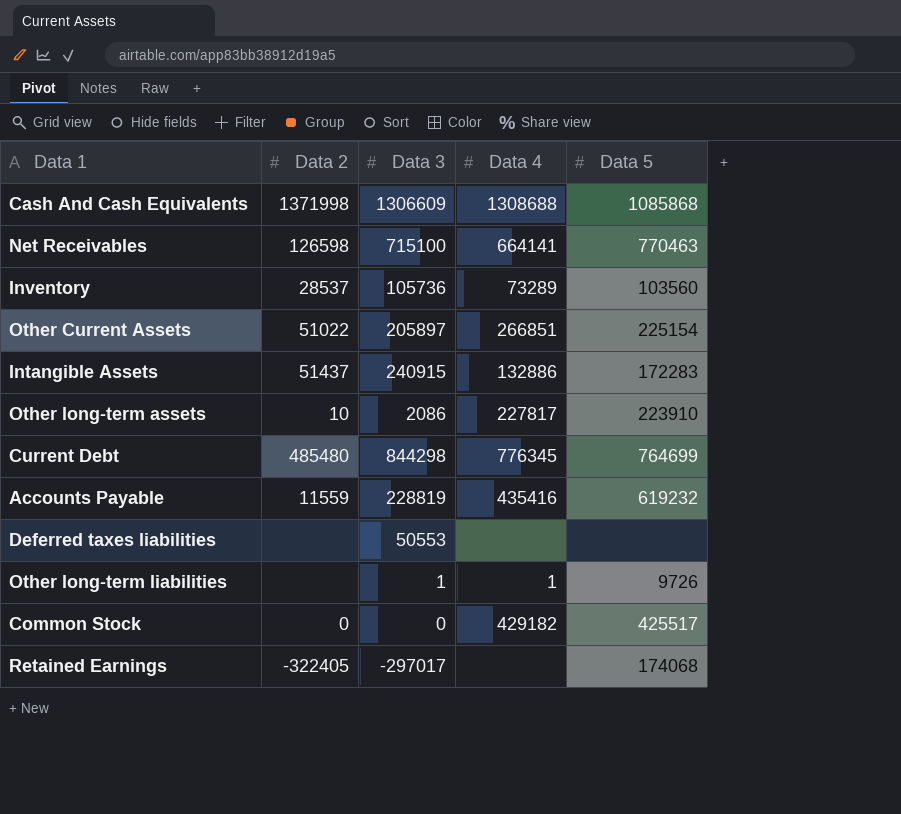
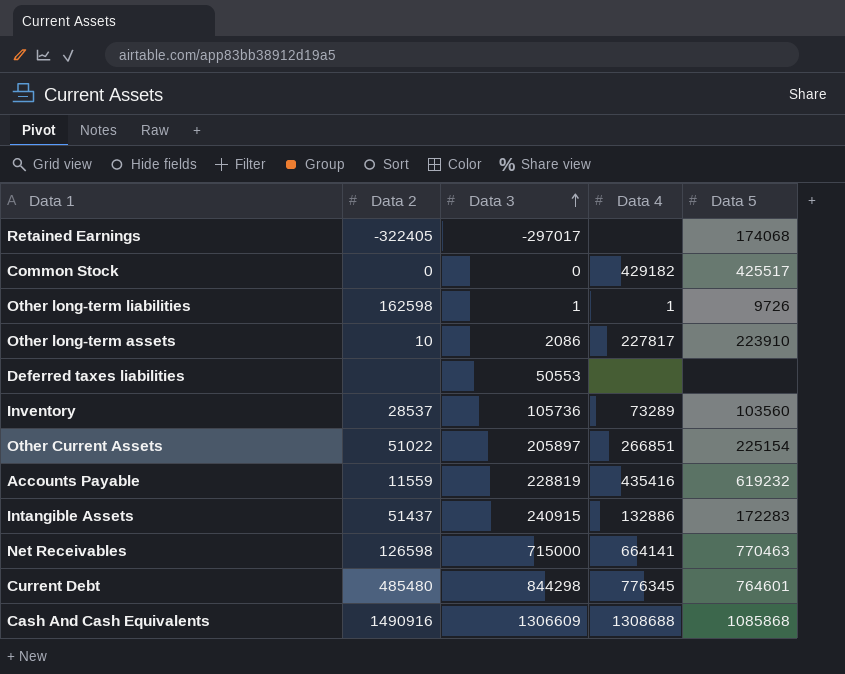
row order: none -> Data 3 ascending
Other long-term liabilities | Data 2: none -> 162598
Net Receivables | Data 3: 715100 -> 715000
Current Debt | Data 5: 764699 -> 764601
Cash And Cash Equivalents | Data 2: 1371998 -> 1490916

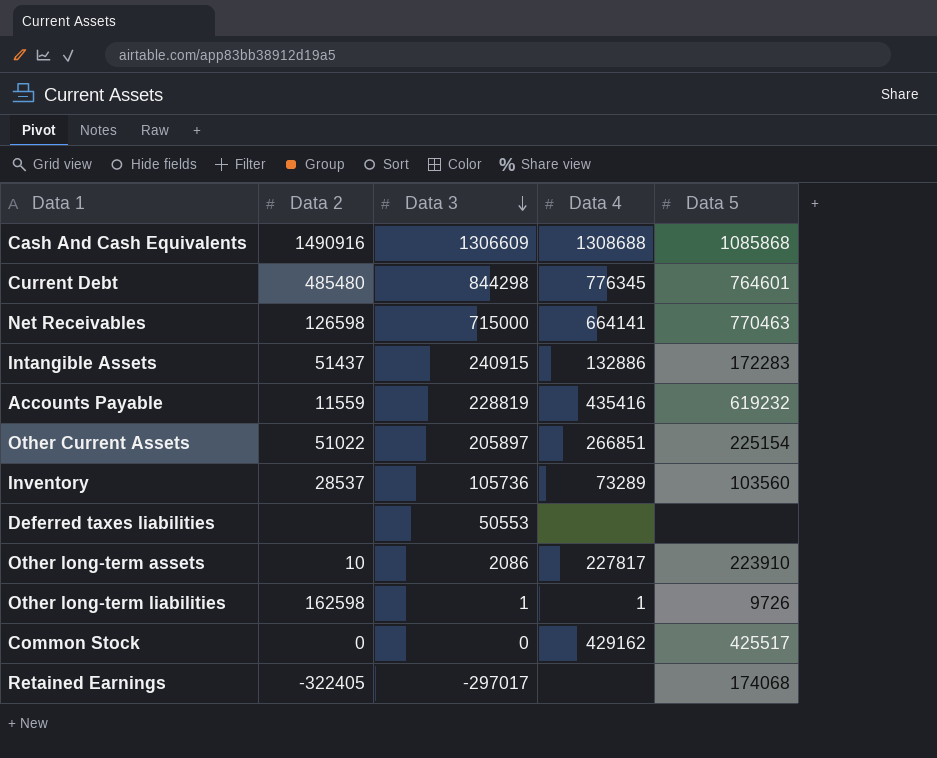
row order: Data 3 ascending -> Data 3 descending
Common Stock | Data 4: 429182 -> 429162

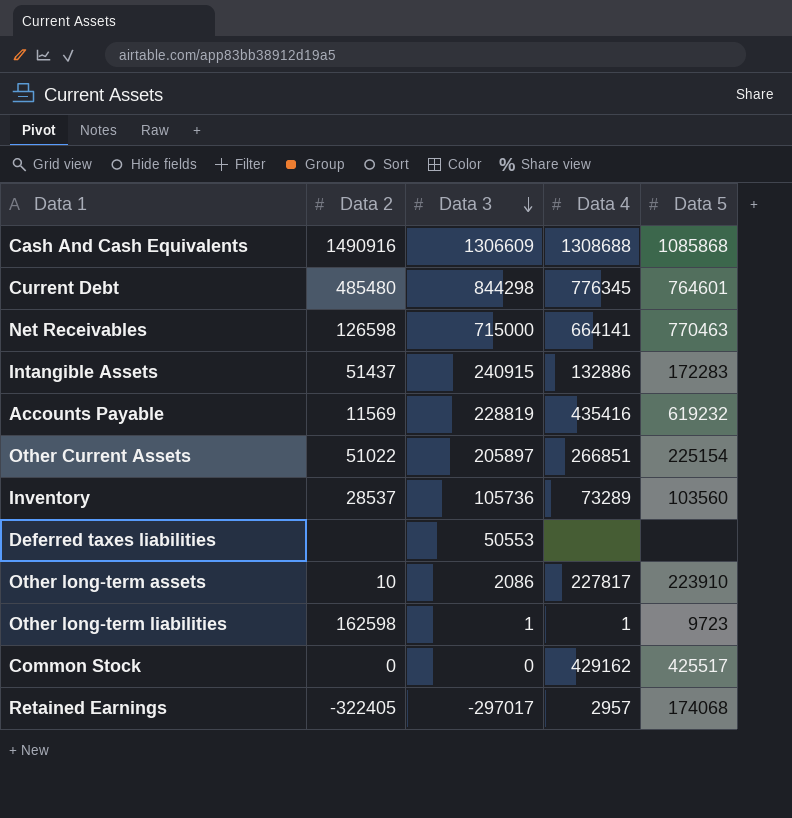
Accounts Payable | Data 2: 11559 -> 11569
Other long-term liabilities | Data 5: 9726 -> 9723
Retained Earnings | Data 4: none -> 2957

